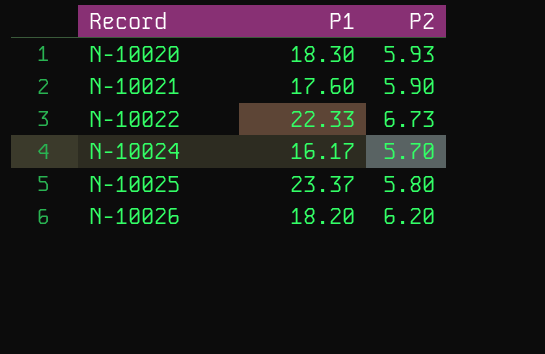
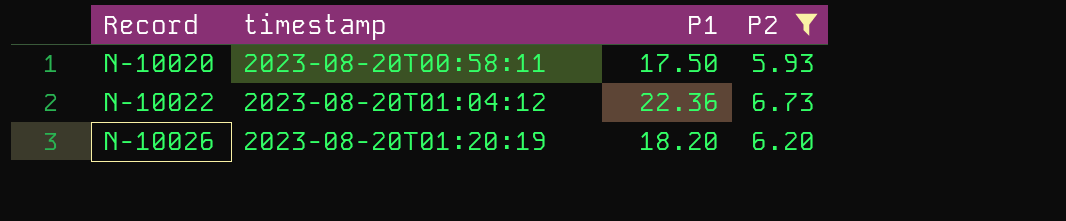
filter: none -> P2 >= 5.93
column timestamp | position: none -> 2
N-10020 | P1: 18.30 -> 17.50
N-10022 | P1: 22.33 -> 22.36

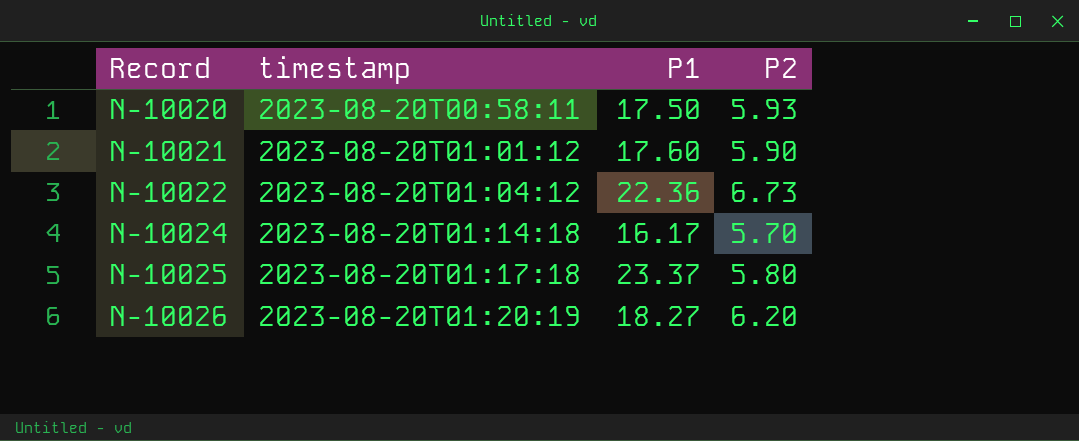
filter: P2 >= 5.93 -> none
N-10026 | P1: 18.20 -> 18.27

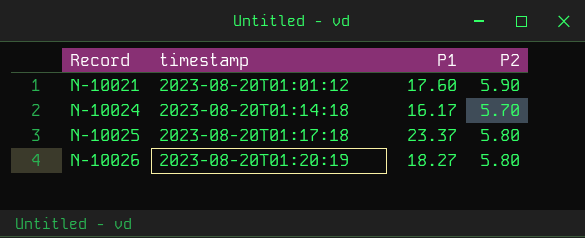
row N-10020: 2023-08-20T00:58:11 | 17.50 | 5.93 -> none
row N-10022: 2023-08-20T01:04:12 | 22.36 | 6.73 -> none
N-10026 | P2: 6.20 -> 5.80

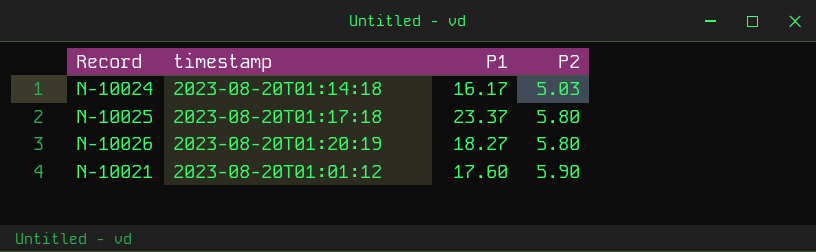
row order: Record ascending -> P2 ascending
N-10024 | P2: 5.70 -> 5.03

